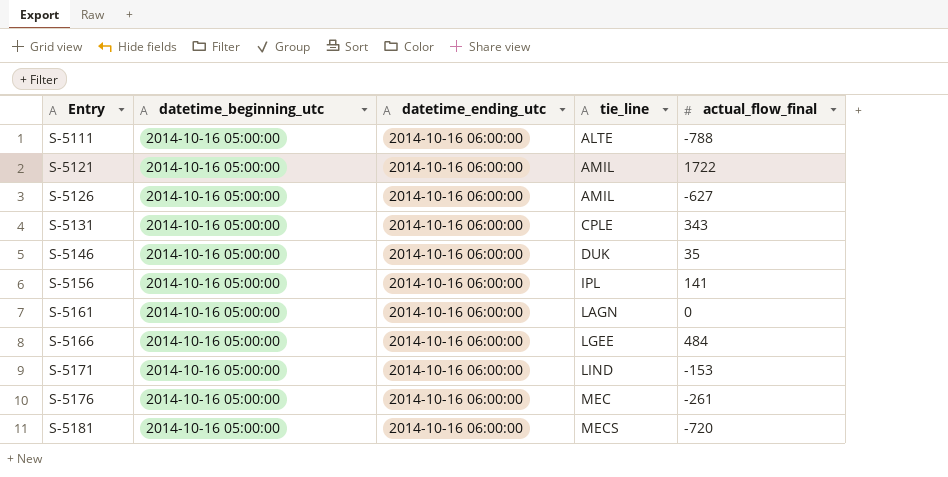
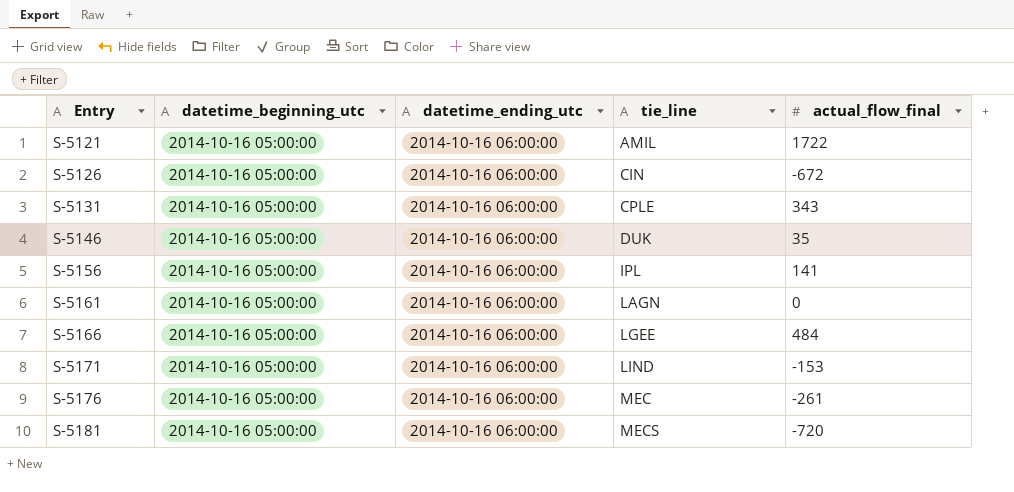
row S-5111: 2014-10-16 05:00:00 | 2014-10-16 06:00:00 | ALTE | -788 -> none
S-5126 | tie_line: AMIL -> CIN
S-5126 | actual_flow_final: -627 -> -672

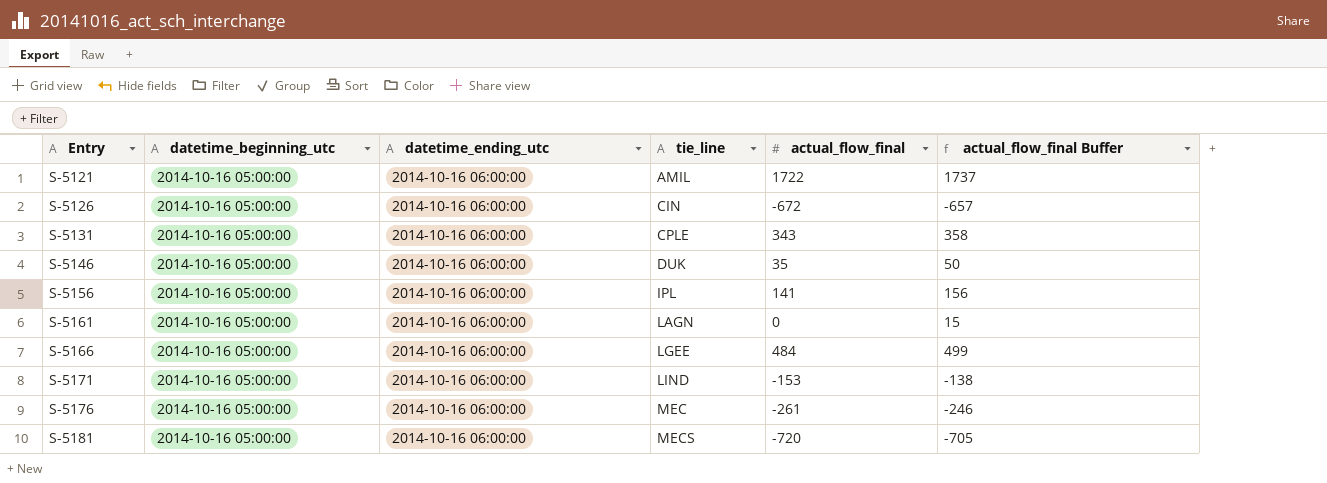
column actual_flow_final Buffer | formula: none -> [actual_flow_final] + 15

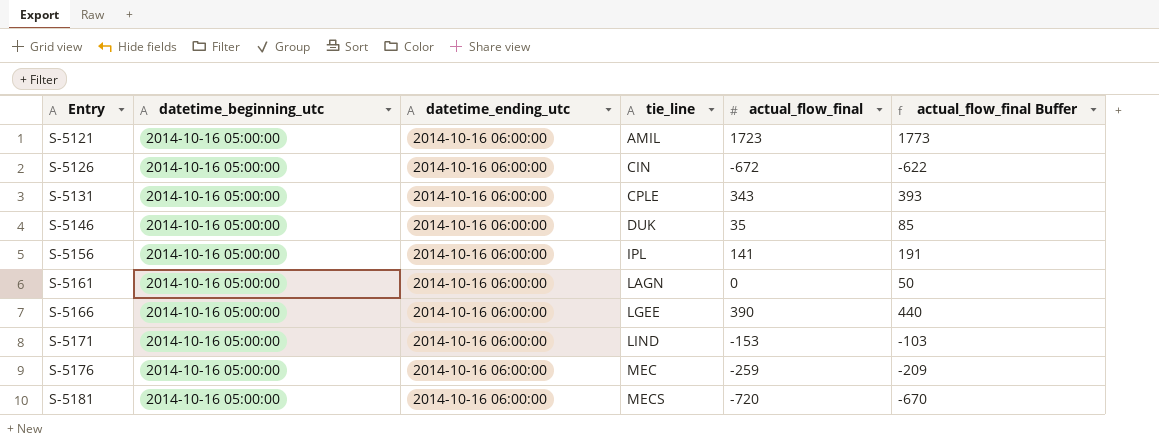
column actual_flow_final Buffer | formula: [actual_flow_final] + 15 -> [actual_flow_final] + 50
S-5121 | actual_flow_final: 1722 -> 1723
S-5166 | actual_flow_final: 484 -> 390
S-5176 | actual_flow_final: -261 -> -259

